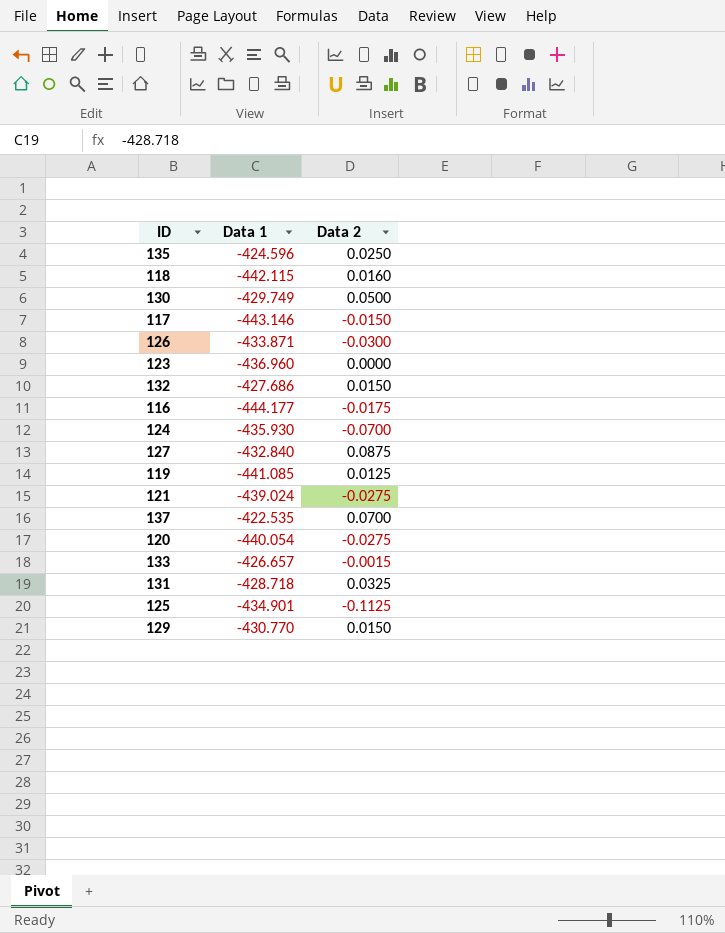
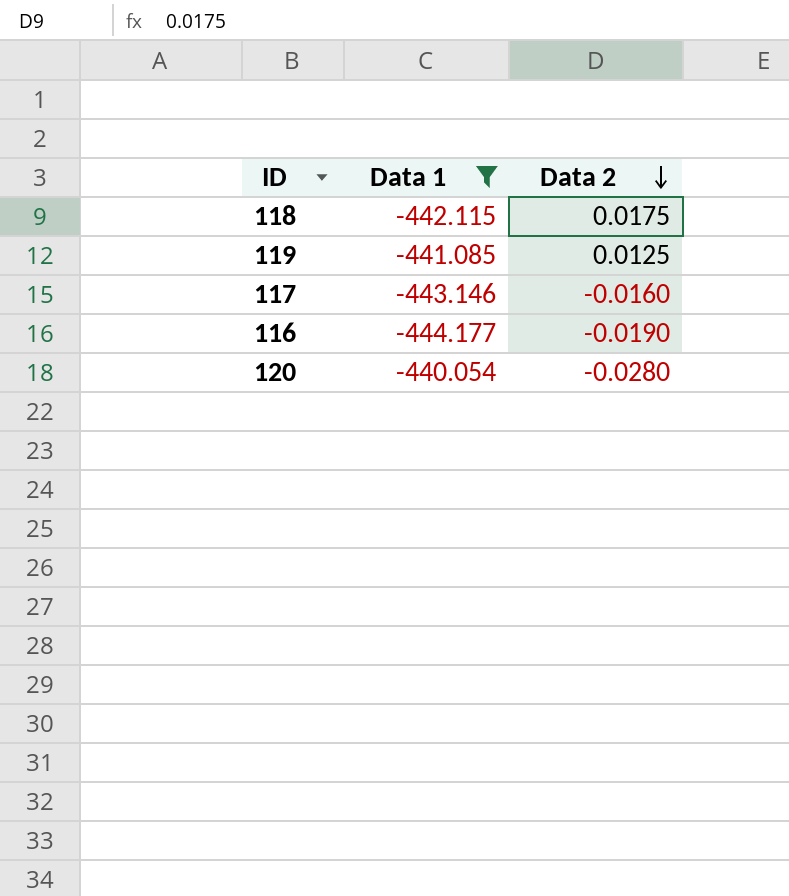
filter: none -> Data 1 <= -440.054
row order: none -> Data 2 descending
118 | Data 2: 0.0160 -> 0.0175
117 | Data 2: -0.0150 -> -0.0160
116 | Data 2: -0.0175 -> -0.0190
120 | Data 2: -0.0275 -> -0.0280

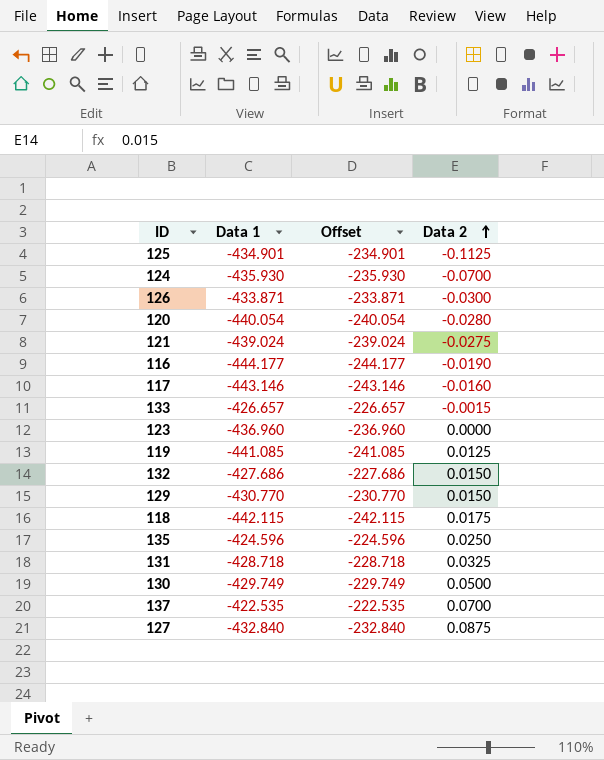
filter: Data 1 <= -440.054 -> none
row order: Data 2 descending -> Data 2 ascending
column Offset | formula: none -> [Data 1] + 200

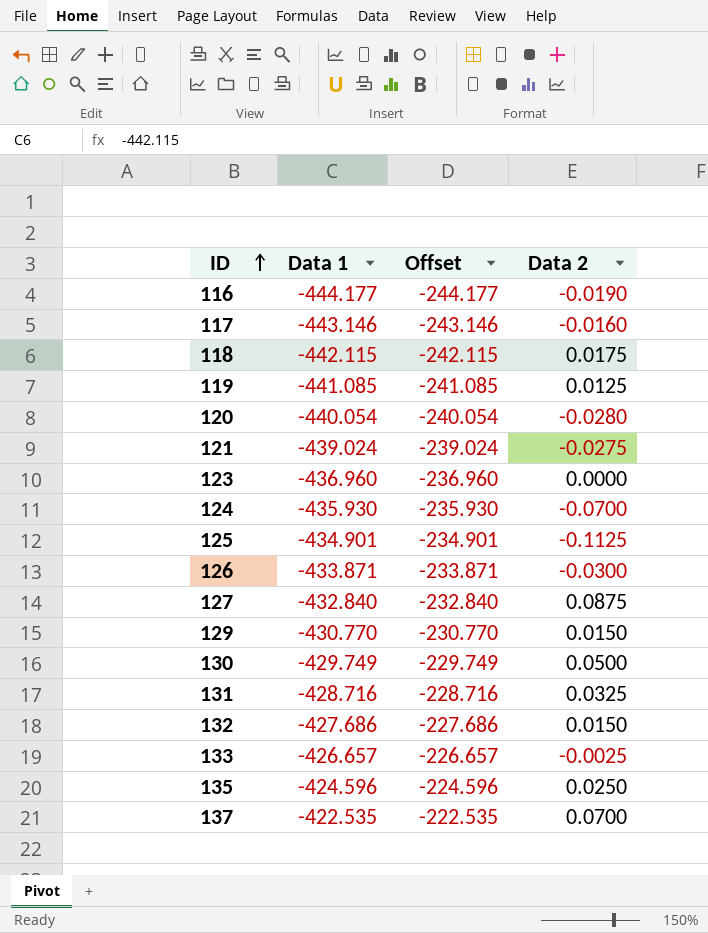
row order: Data 2 ascending -> ID ascending
131 | Data 1: -428.718 -> -428.716
131 | Offset: -228.718 -> -228.716
133 | Data 2: -0.0015 -> -0.0025

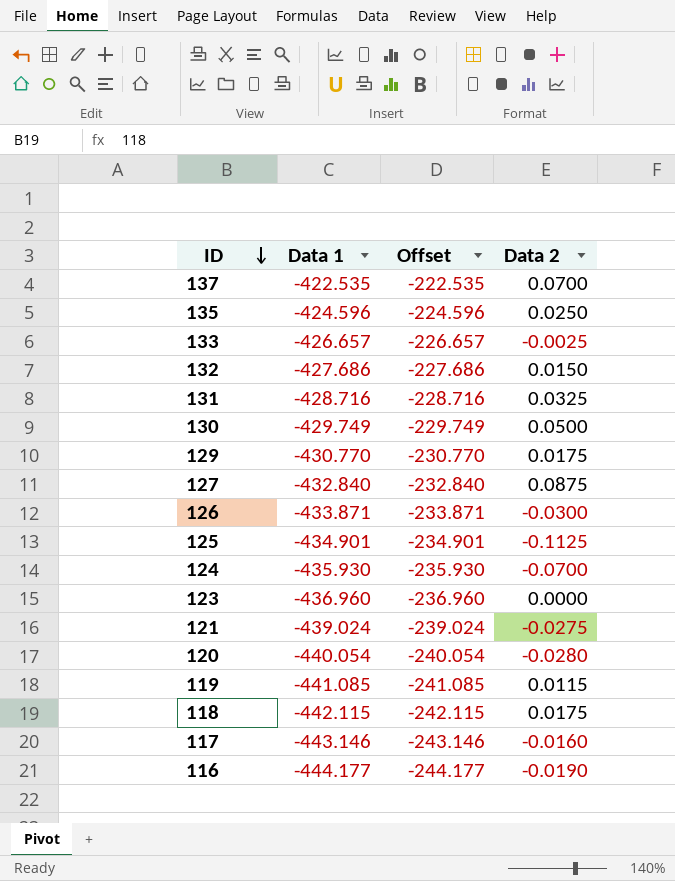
row order: ID ascending -> ID descending
129 | Data 2: 0.0150 -> 0.0175
119 | Data 2: 0.0125 -> 0.0115

